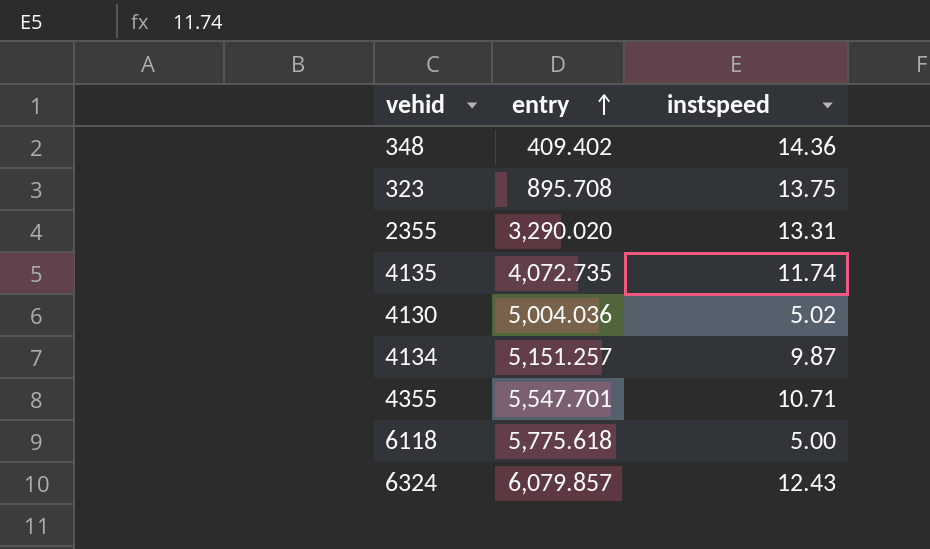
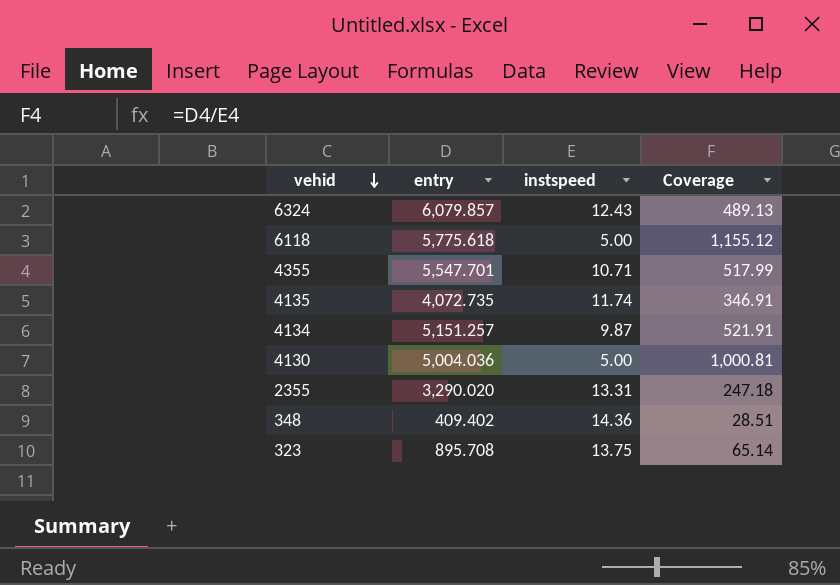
row order: entry ascending -> vehid descending
column Coverage | formula: none -> [entry] / [instspeed]
4130 | instspeed: 5.02 -> 5.00

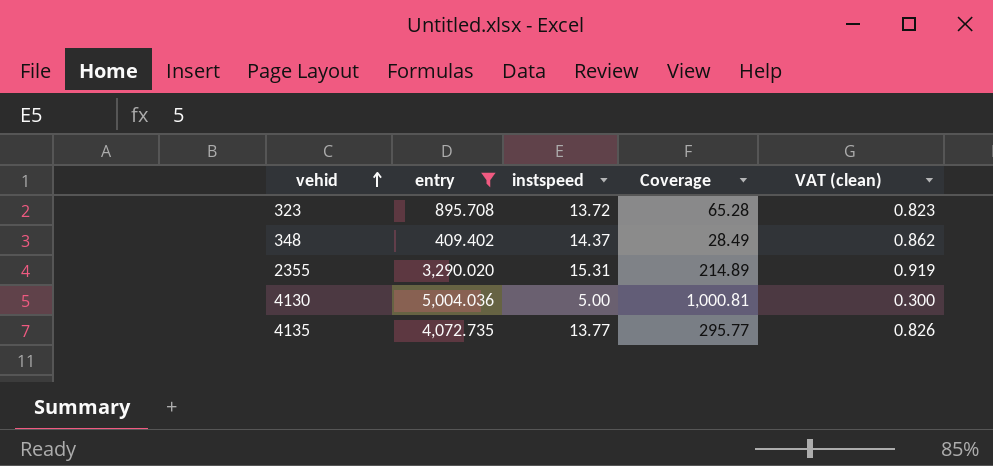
filter: none -> entry <= 5,004.036
row order: vehid descending -> vehid ascending
column VAT (clean) | formula: none -> [instspeed] * 0.06
323 | instspeed: 13.75 -> 13.72
323 | Coverage: 65.14 -> 65.28
348 | instspeed: 14.36 -> 14.37
348 | Coverage: 28.51 -> 28.49
2355 | instspeed: 13.31 -> 15.31
2355 | Coverage: 247.18 -> 214.89
4135 | instspeed: 11.74 -> 13.77
4135 | Coverage: 346.91 -> 295.77

